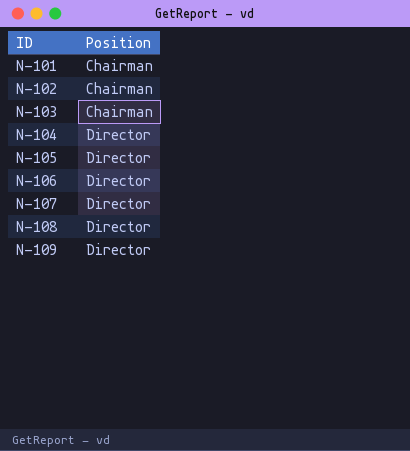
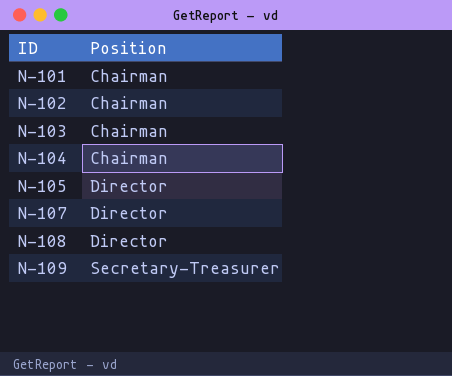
row N-106: Director -> none
N-104 | Position: Director -> Chairman
N-109 | Position: Director -> Secretary-Treasurer

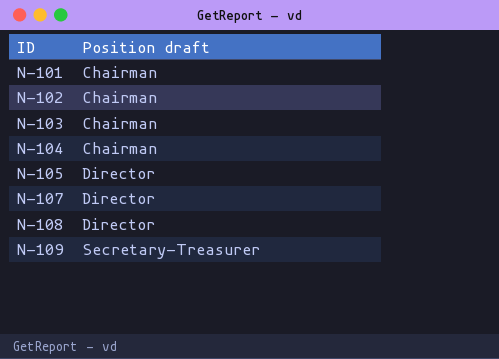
column name: Position -> Position draft

